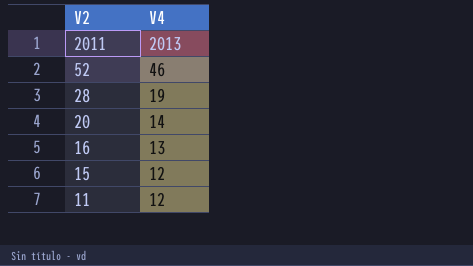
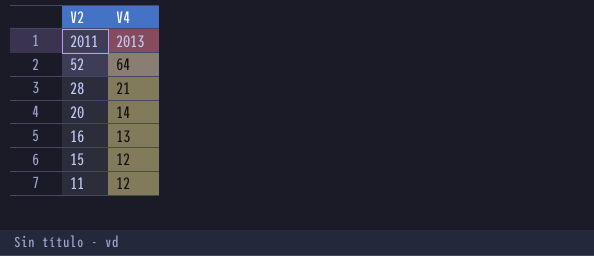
52 | V4: 46 -> 64
28 | V4: 19 -> 21

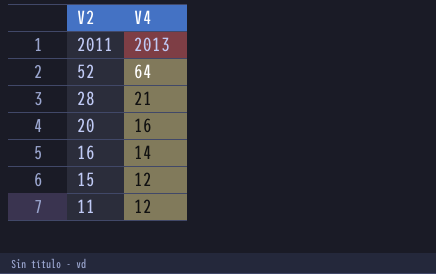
20 | V4: 14 -> 16
16 | V4: 13 -> 14

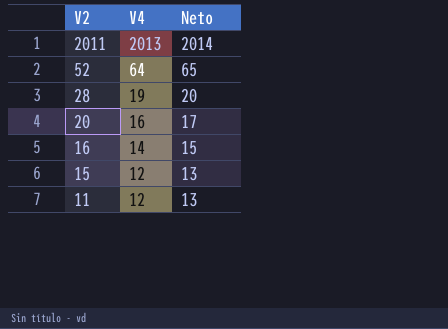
column Neto | formula: none -> [V4] + 1
28 | V4: 21 -> 19

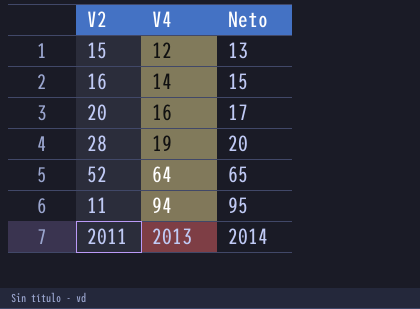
row order: V2 descending -> V4 ascending
11 | V4: 12 -> 94
11 | Neto: 13 -> 95

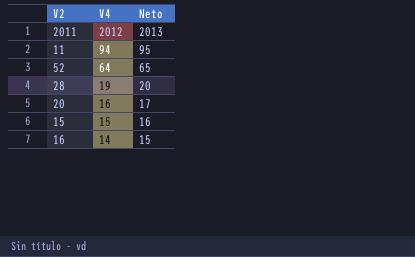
row order: V4 ascending -> V4 descending
2011 | V4: 2013 -> 2012
2011 | Neto: 2014 -> 2013
15 | V4: 12 -> 15
15 | Neto: 13 -> 16

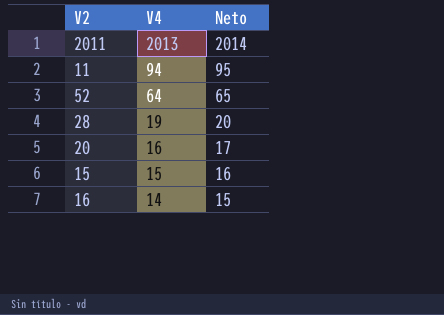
2011 | V4: 2012 -> 2013
2011 | Neto: 2013 -> 2014

